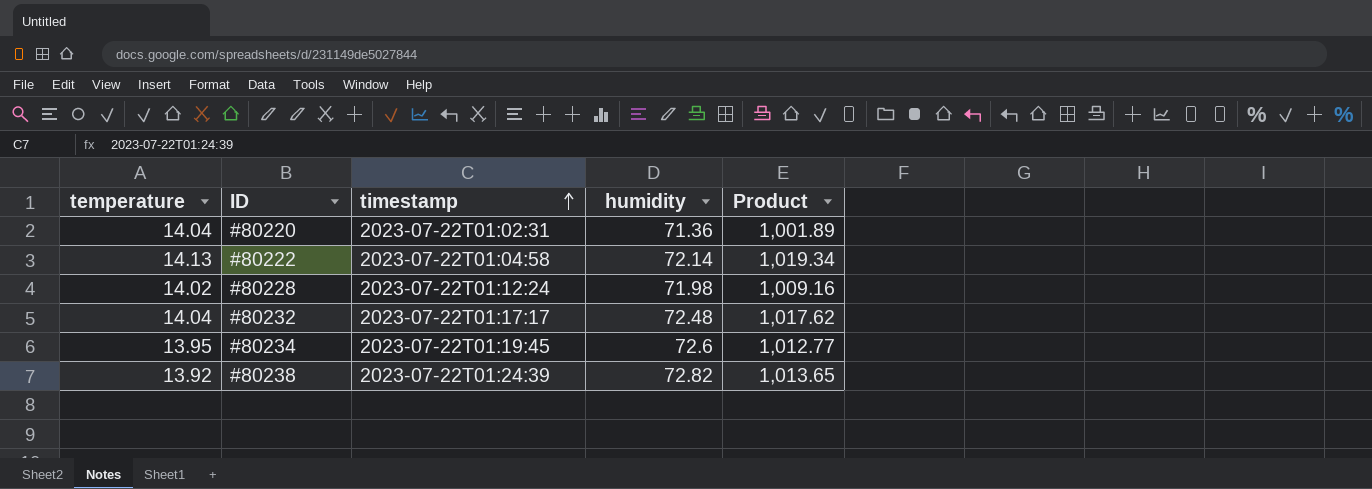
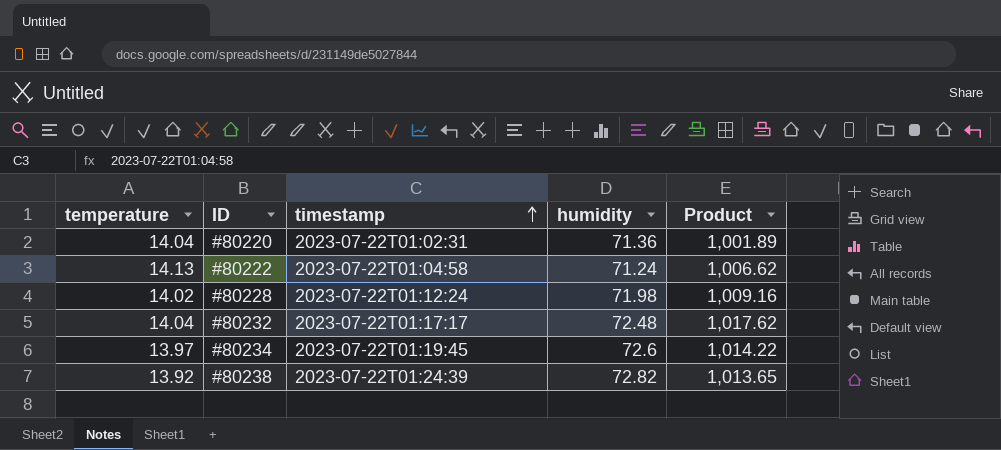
#80222 | humidity: 72.14 -> 71.24
#80222 | Product: 1,019.34 -> 1,006.62
#80234 | temperature: 13.95 -> 13.97
#80234 | Product: 1,012.77 -> 1,014.22

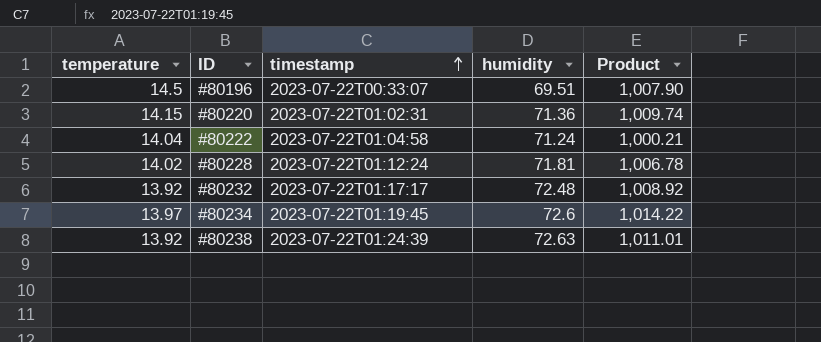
row #80196: none -> 14.5 | 2023-07-22T00:33:07 | 69.51 | 1,007.90
#80220 | temperature: 14.04 -> 14.15
#80220 | Product: 1,001.89 -> 1,009.74
#80222 | temperature: 14.13 -> 14.04
#80222 | Product: 1,006.62 -> 1,000.21
#80228 | humidity: 71.98 -> 71.81
#80228 | Product: 1,009.16 -> 1,006.78
#80232 | temperature: 14.04 -> 13.92
#80232 | Product: 1,017.62 -> 1,008.92
#80238 | humidity: 72.82 -> 72.63
#80238 | Product: 1,013.65 -> 1,011.01

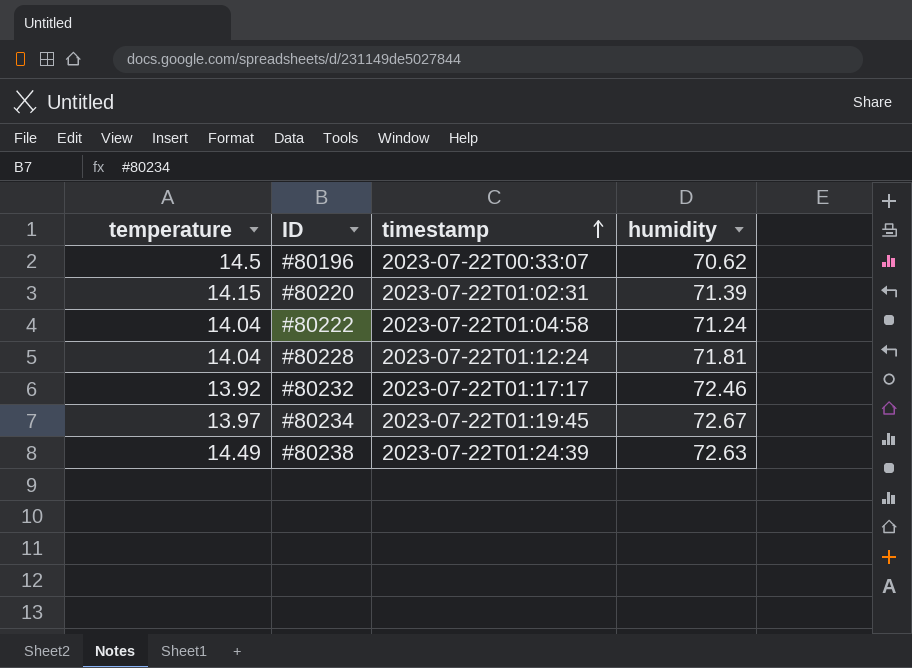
column Product | formula: [temperature] * [humidity] -> none
#80196 | humidity: 69.51 -> 70.62
#80220 | humidity: 71.36 -> 71.39
#80228 | temperature: 14.02 -> 14.04
#80232 | humidity: 72.48 -> 72.46
#80234 | humidity: 72.6 -> 72.67
#80238 | temperature: 13.92 -> 14.49

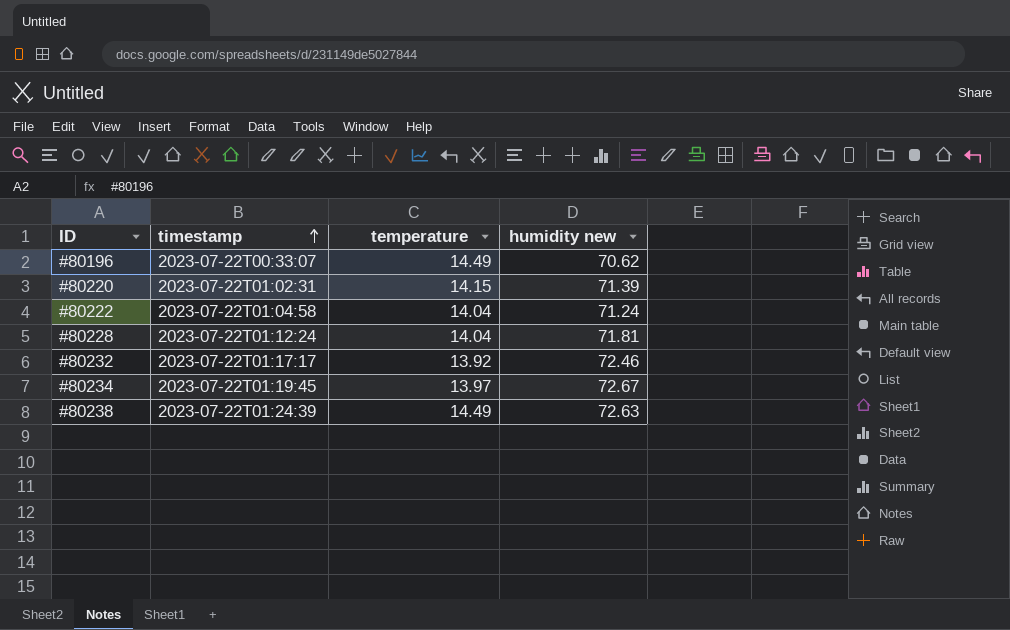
column temperature | position: 1 -> 3
column name: humidity -> humidity new
#80196 | temperature: 14.5 -> 14.49

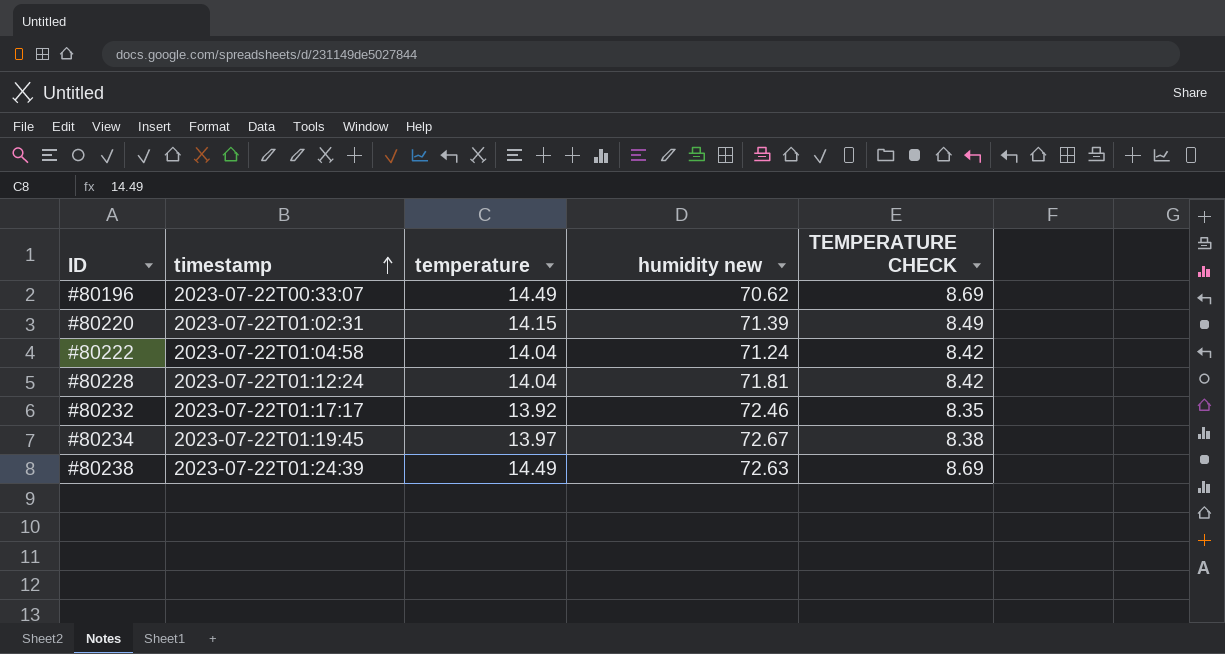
column TEMPERATURE CHECK | formula: none -> [temperature] * 0.6

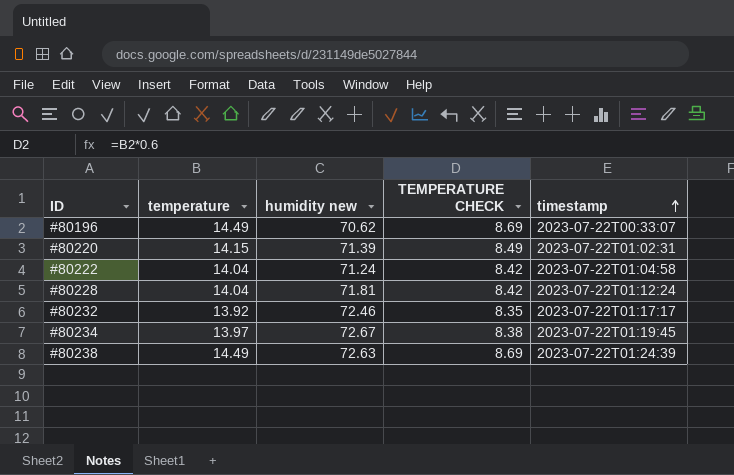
column timestamp | position: 2 -> 5

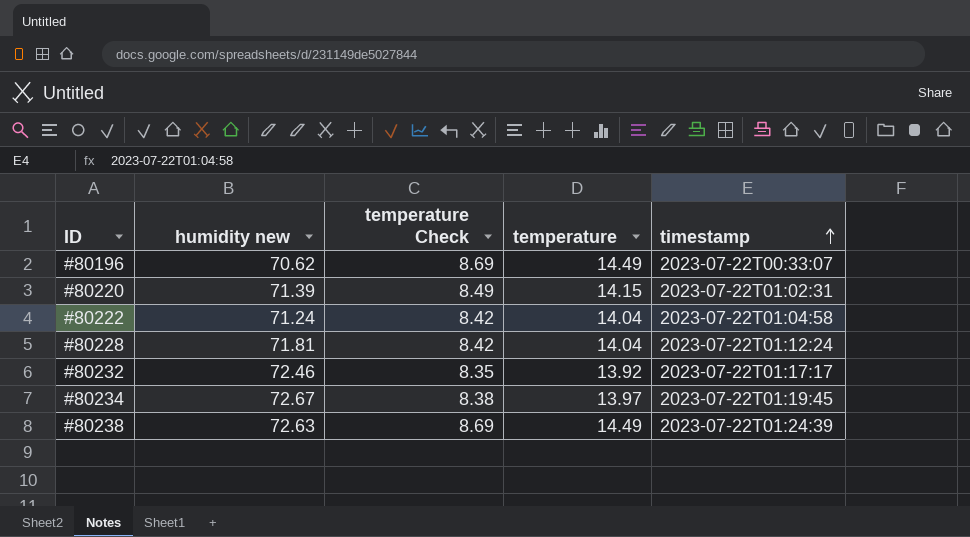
column name: TEMPERATURE CHECK -> temperature Check
column temperature | position: 2 -> 4

